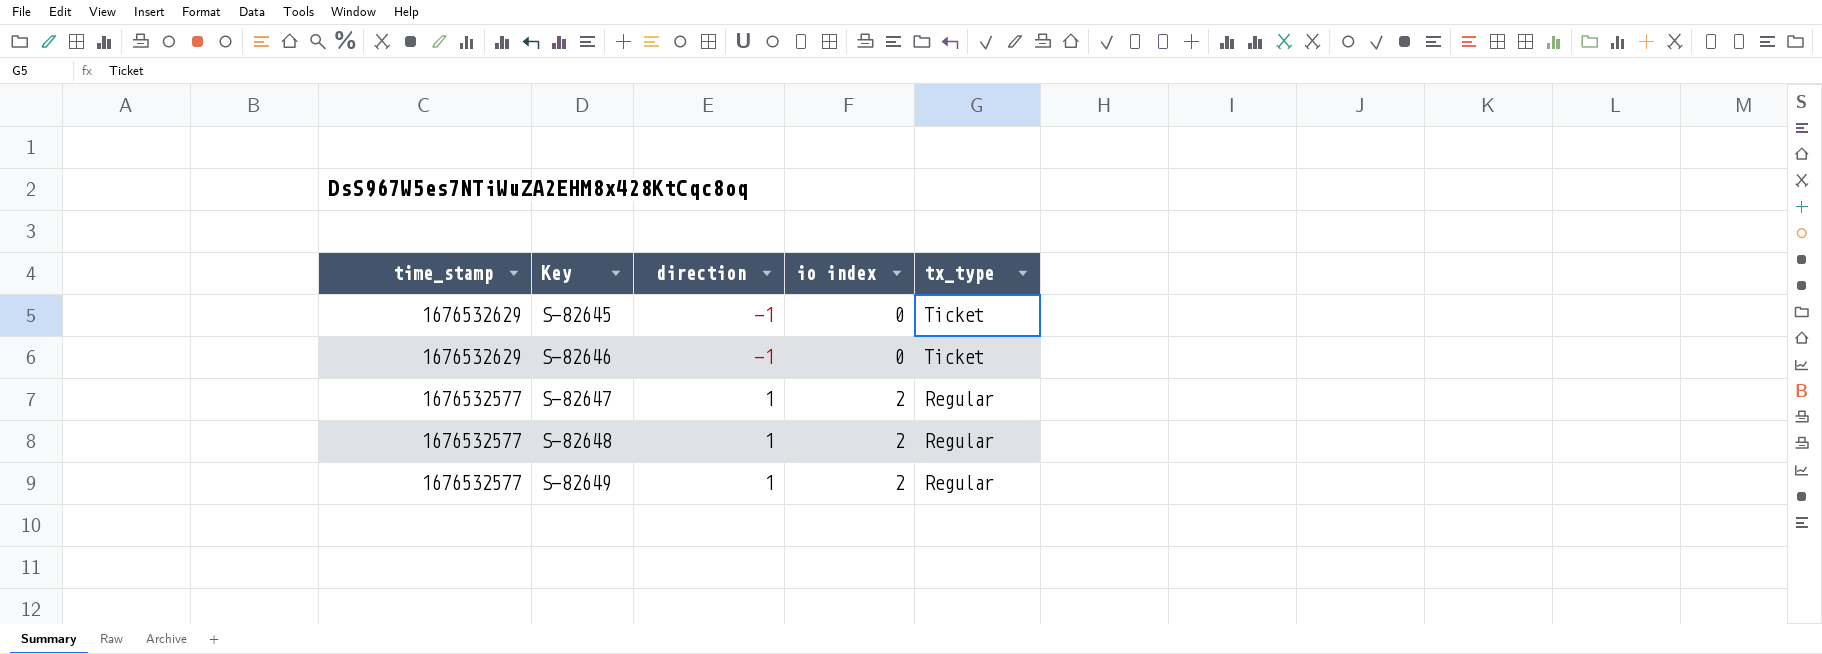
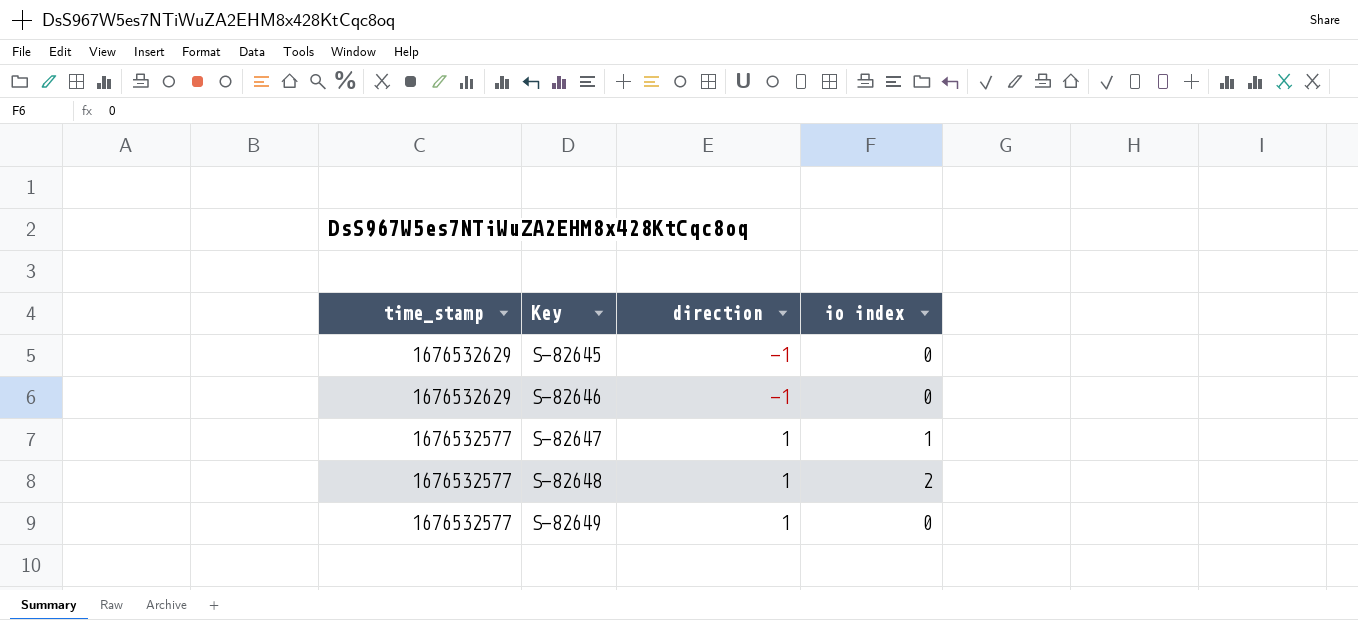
column tx_type | position: 5 -> none
S-82647 | io index: 2 -> 1
S-82649 | io index: 2 -> 0

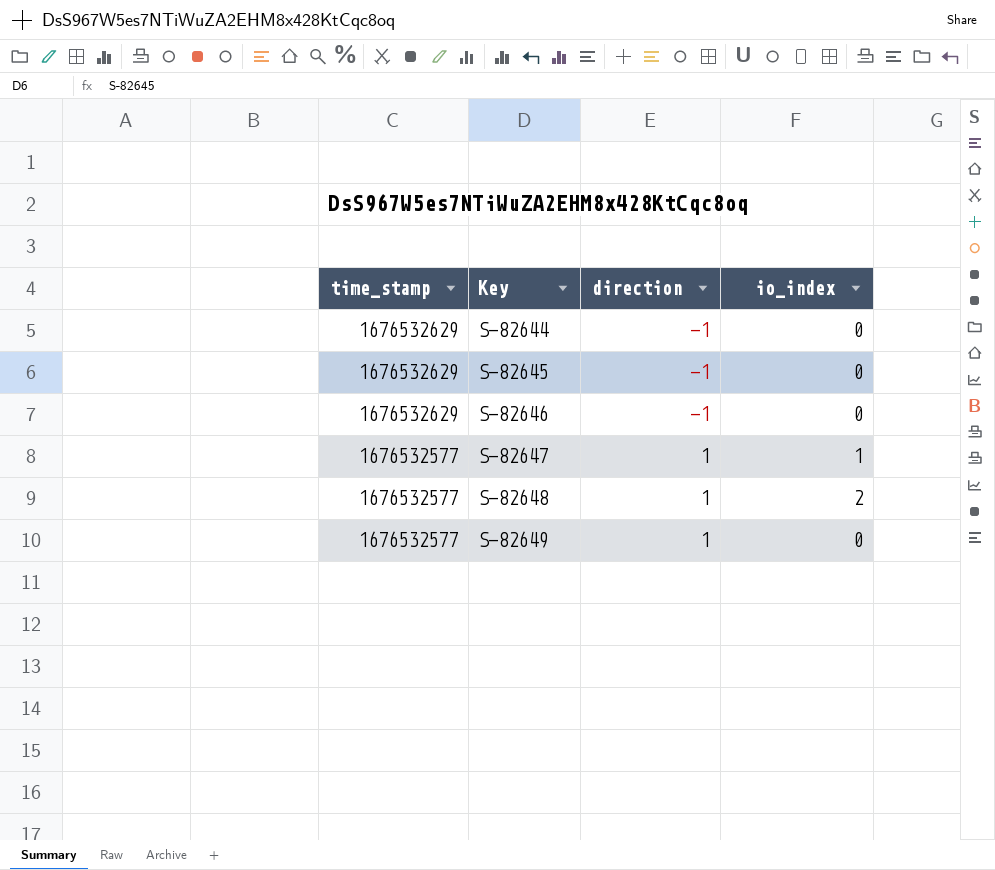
column name: io index -> io_index
row S-82644: none -> 1676532629 | -1 | 0

